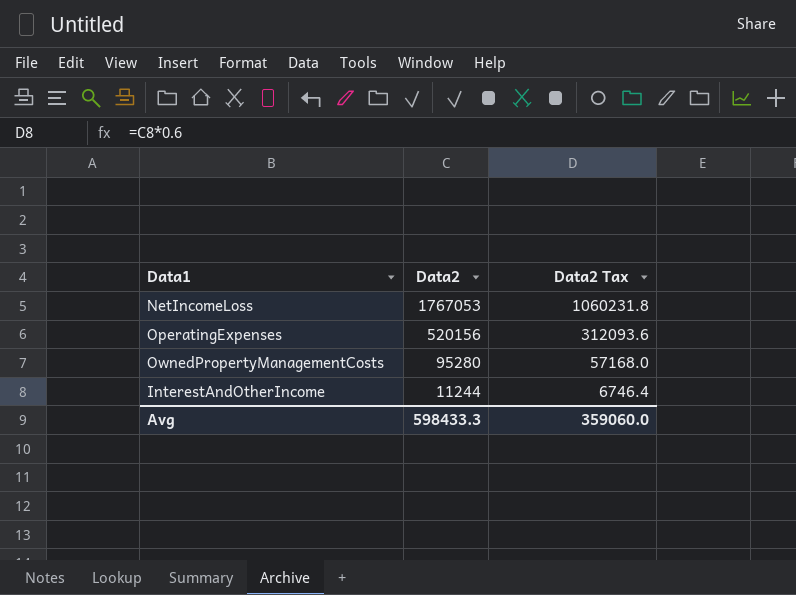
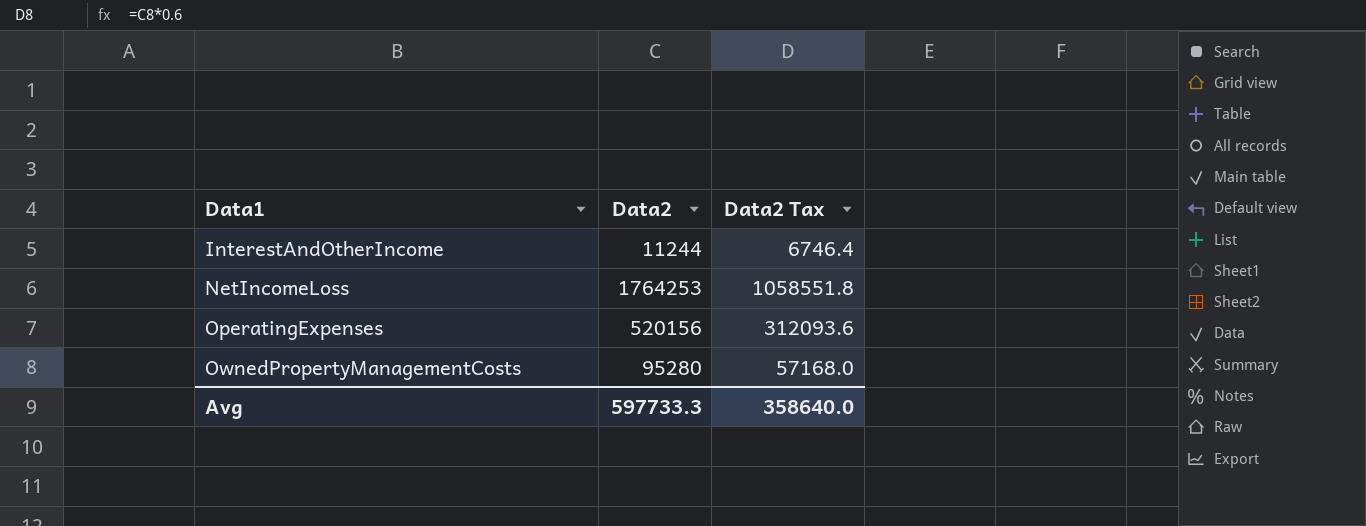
row order: Data2 descending -> Data1 ascending
NetIncomeLoss | Data2: 1767053 -> 1764253
NetIncomeLoss | Data2 Tax: 1060231.8 -> 1058551.8
Avg | Data2: 598433.3 -> 597733.3
Avg | Data2 Tax: 359060.0 -> 358640.0

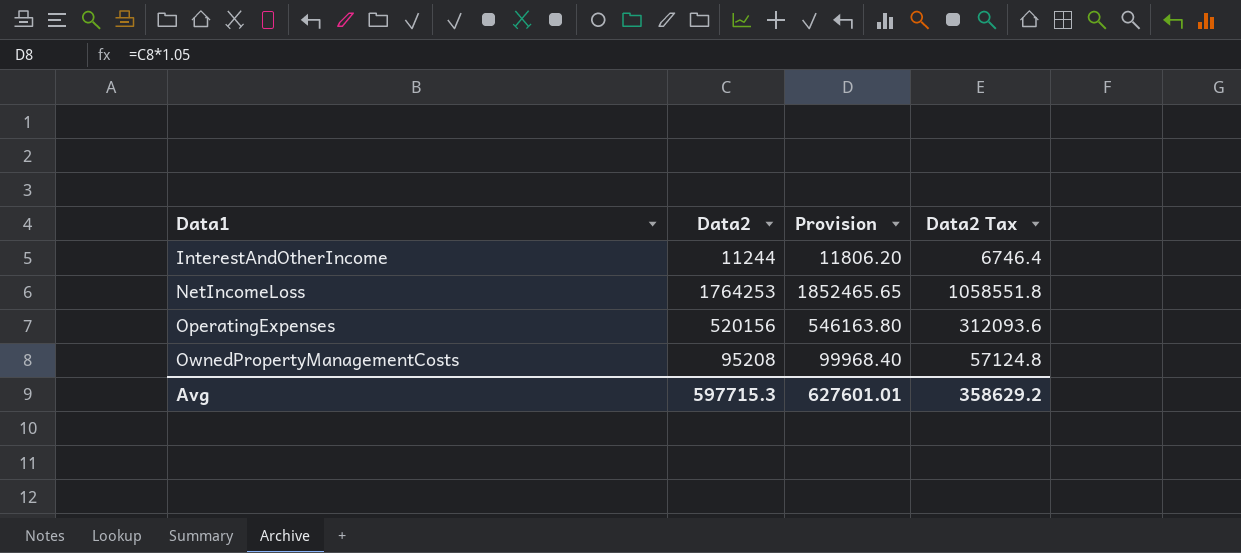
column Provision | formula: none -> [Data2] * 1.05
OwnedPropertyManagementCosts | Data2: 95280 -> 95208
OwnedPropertyManagementCosts | Data2 Tax: 57168.0 -> 57124.8
Avg | Data2: 597733.3 -> 597715.3
Avg | Data2 Tax: 358640.0 -> 358629.2

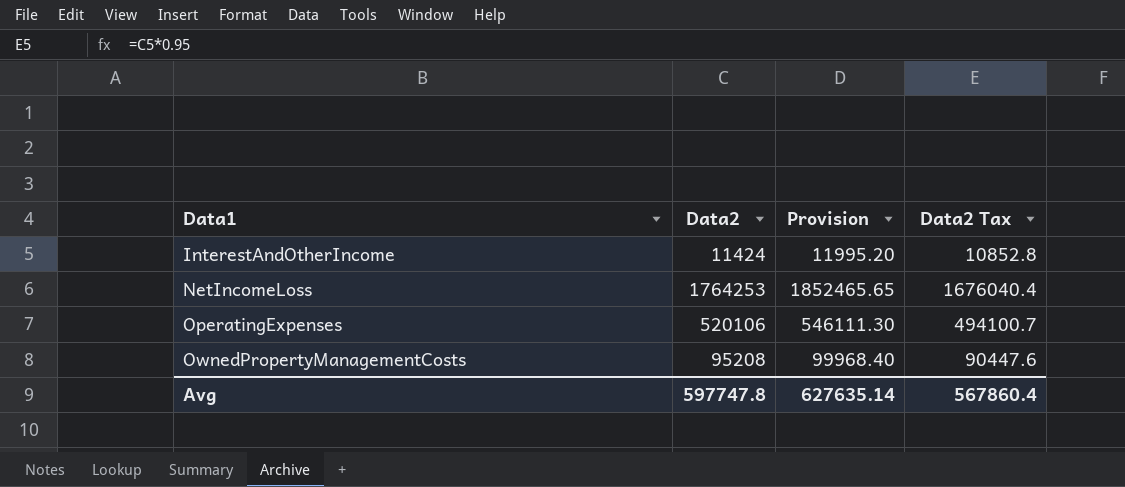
column Data2 Tax | formula: [Data2] * 0.6 -> [Data2] * 0.95
InterestAndOtherIncome | Data2: 11244 -> 11424
InterestAndOtherIncome | Provision: 11806.20 -> 11995.20
OperatingExpenses | Data2: 520156 -> 520106
OperatingExpenses | Provision: 546163.80 -> 546111.30
Avg | Data2: 597715.3 -> 597747.8
Avg | Provision: 627601.01 -> 627635.14
Avg | Data2 Tax: 358629.2 -> 567860.4

